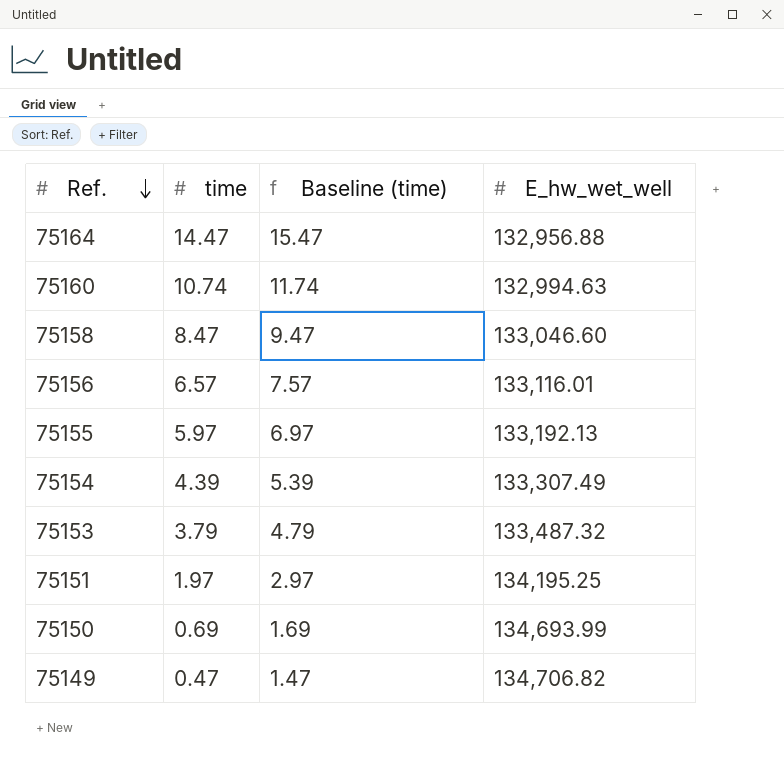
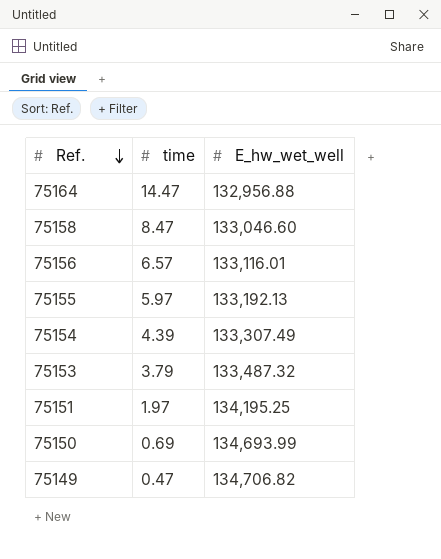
column Baseline (time) | formula: [time] + 1 -> none
row 75160: 10.74 | 11.74 | 132,994.63 -> none

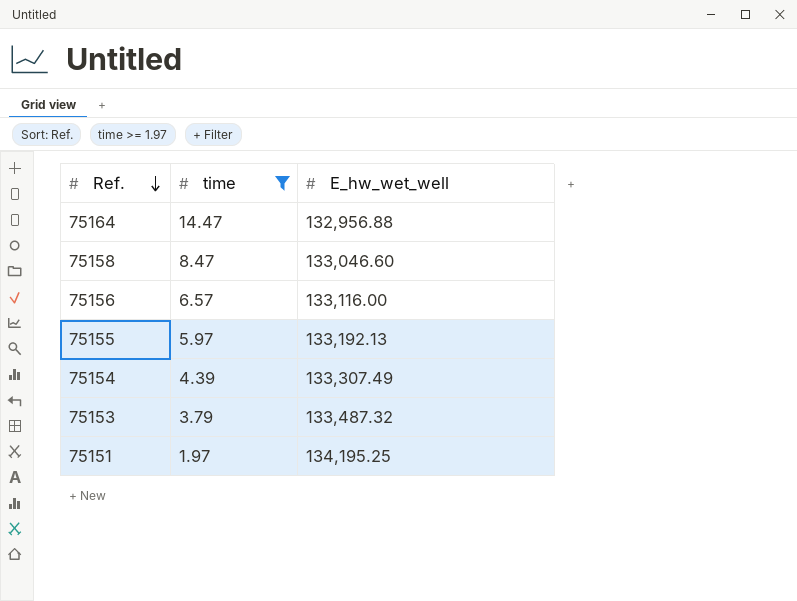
filter: none -> time >= 1.97
75156 | E_hw_wet_well: 133,116.01 -> 133,116.00

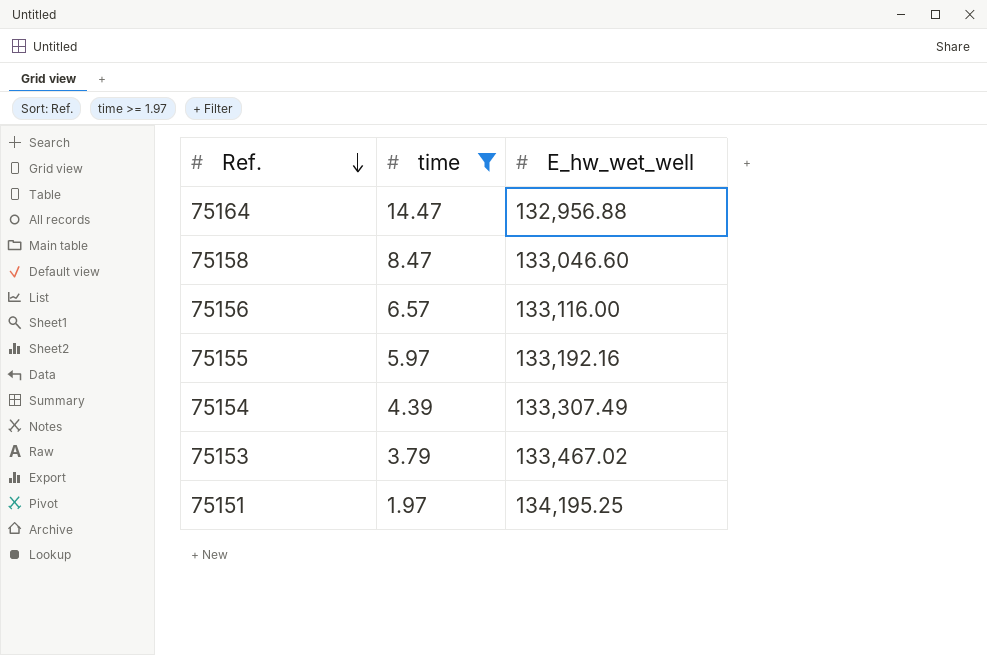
75155 | E_hw_wet_well: 133,192.13 -> 133,192.16
75153 | E_hw_wet_well: 133,487.32 -> 133,467.02

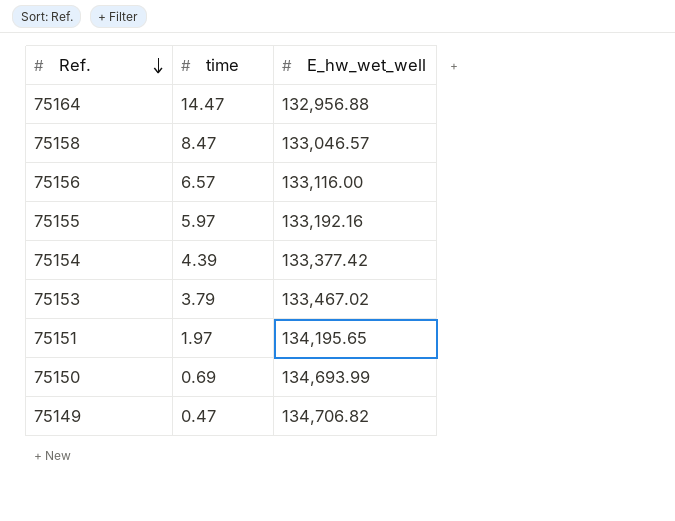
filter: time >= 1.97 -> none
75158 | E_hw_wet_well: 133,046.60 -> 133,046.57
75154 | E_hw_wet_well: 133,307.49 -> 133,377.42
75151 | E_hw_wet_well: 134,195.25 -> 134,195.65

